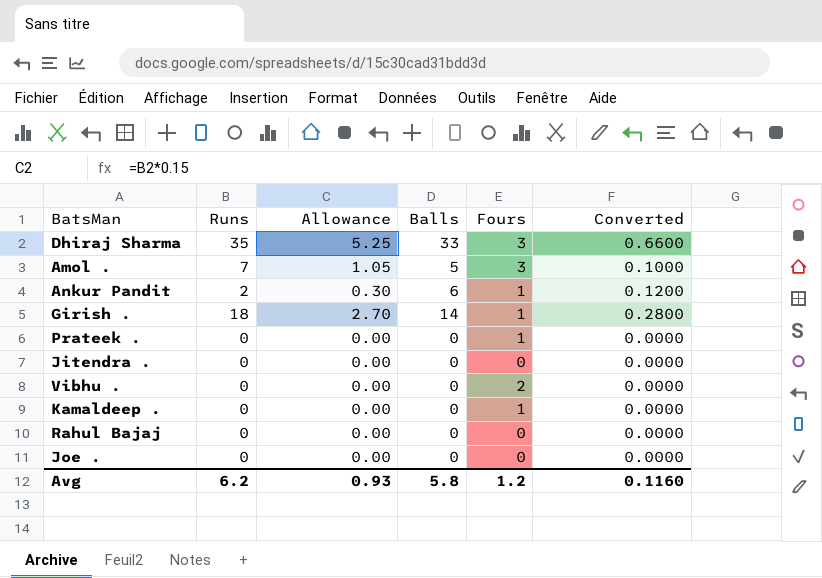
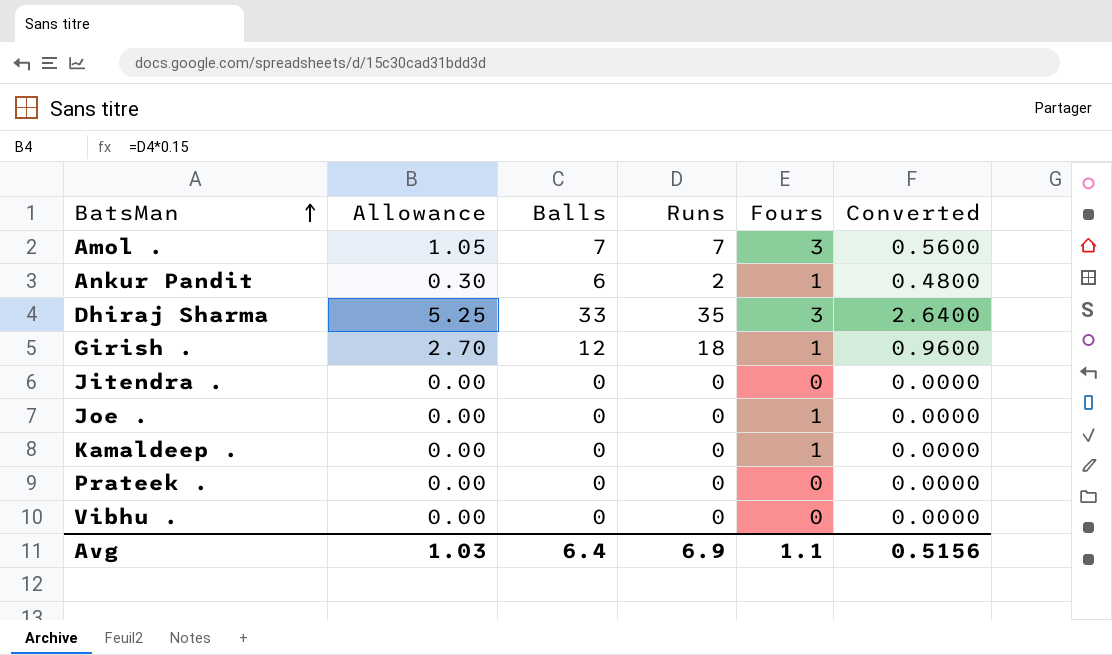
row order: none -> BatsMan ascending
column Runs | position: 2 -> 4
column Converted | formula: [Balls] * 0.02 -> [Balls] * 0.08
row Rahul Bajaj: 0 | 0.00 | 0 | 0 | 0.0000 -> none
Amol . | Balls: 5 -> 7
Girish . | Balls: 14 -> 12
Joe . | Fours: 0 -> 1
Prateek . | Fours: 1 -> 0
Vibhu . | Fours: 2 -> 0
Avg | Allowance: 0.93 -> 1.03
Avg | Balls: 5.8 -> 6.4
Avg | Runs: 6.2 -> 6.9
Avg | Fours: 1.2 -> 1.1
Avg | Converted: 0.1160 -> 0.5156

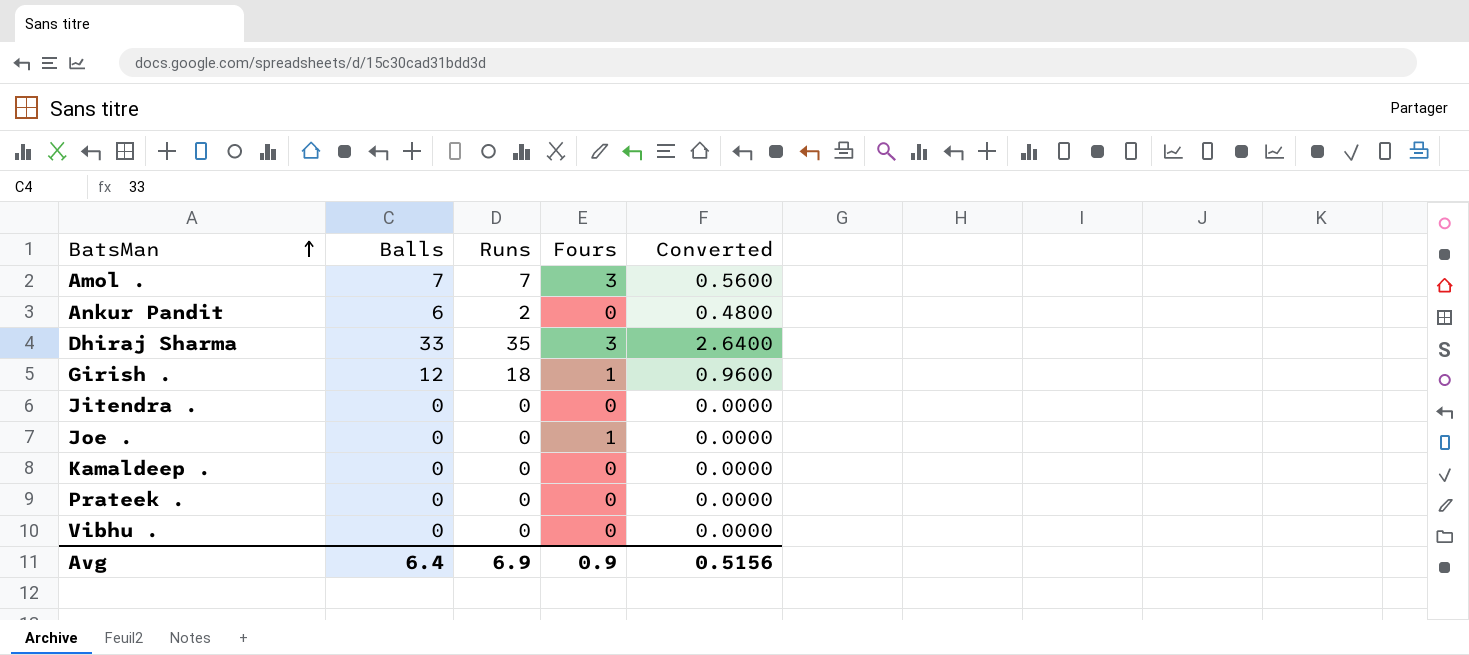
column Allowance | formula: [Runs] * 0.15 -> none
Ankur Pandit | Fours: 1 -> 0
Kamaldeep . | Fours: 1 -> 0
Avg | Fours: 1.1 -> 0.9

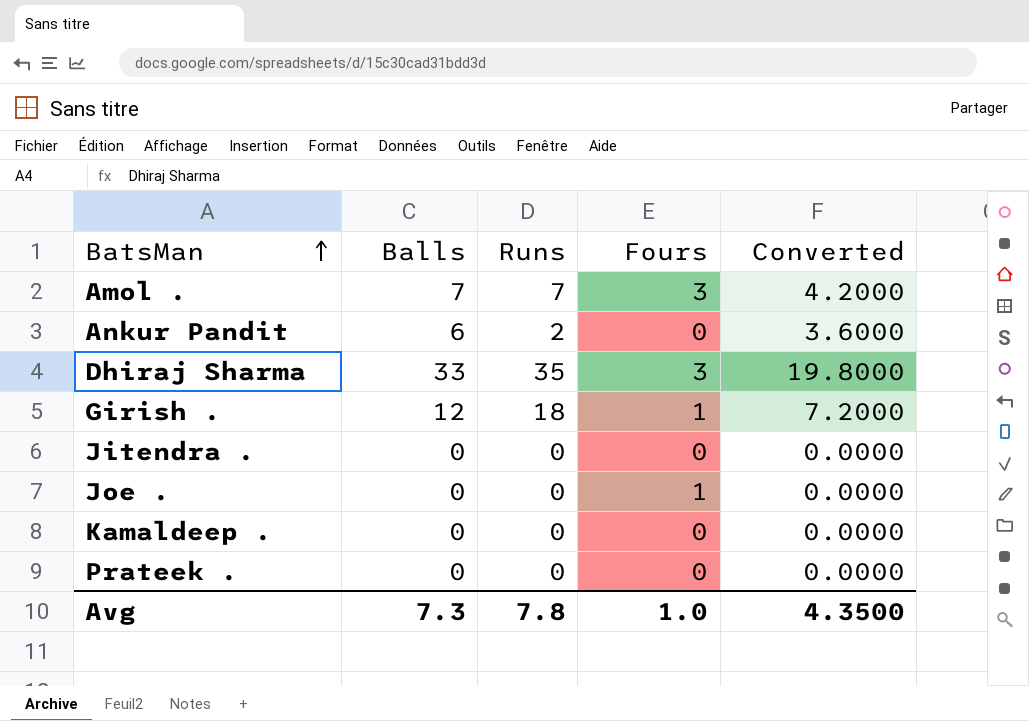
column Converted | formula: [Balls] * 0.08 -> [Balls] * 0.6
row Vibhu .: 0 | 0 | 0 | 0.0000 -> none
Avg | Balls: 6.4 -> 7.3
Avg | Runs: 6.9 -> 7.8
Avg | Fours: 0.9 -> 1.0
Avg | Converted: 0.5156 -> 4.3500

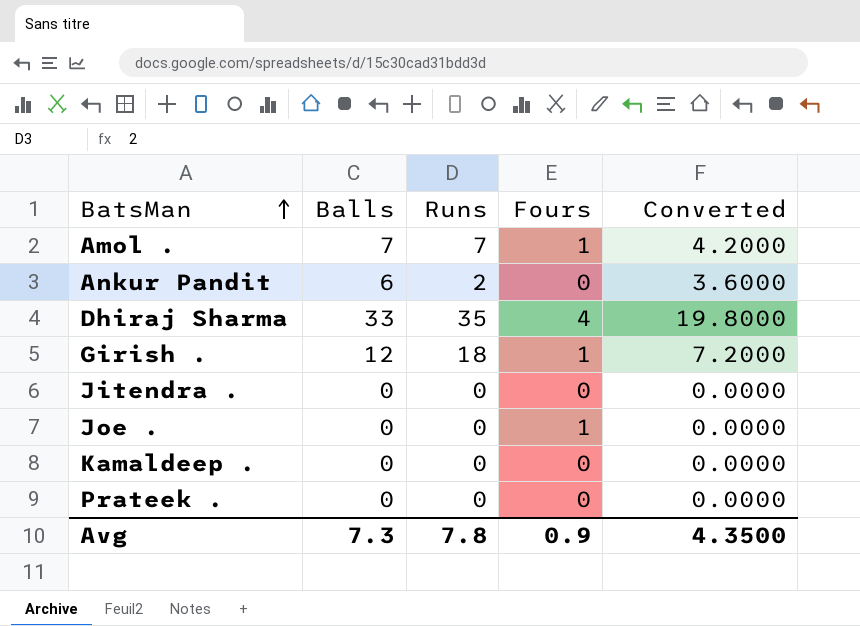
Amol . | Fours: 3 -> 1
Dhiraj Sharma | Fours: 3 -> 4
Avg | Fours: 1.0 -> 0.9

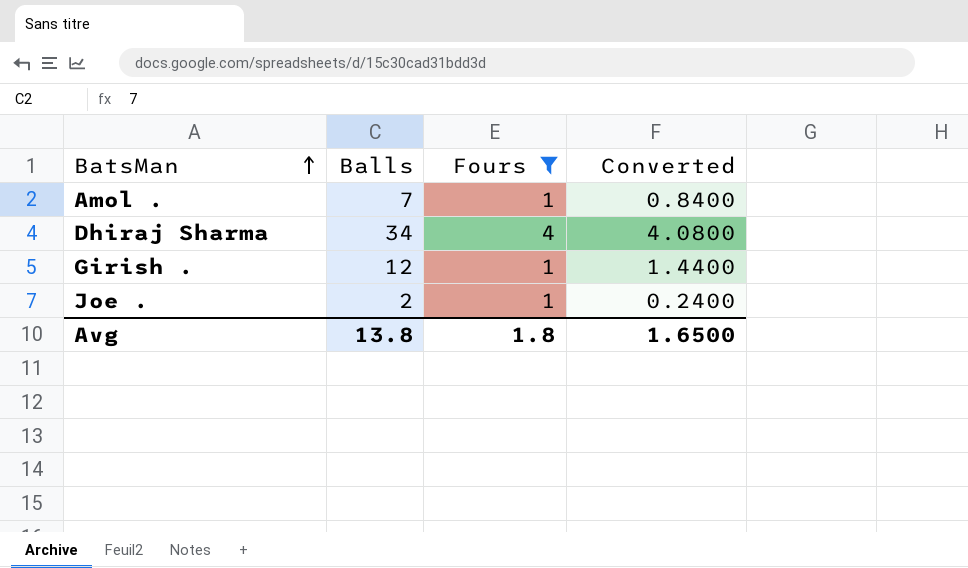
filter: none -> Fours != 0
column Runs | position: 3 -> none
column Converted | formula: [Balls] * 0.6 -> [Balls] * 0.12
Dhiraj Sharma | Balls: 33 -> 34
Joe . | Balls: 0 -> 2
Avg | Balls: 7.3 -> 13.8
Avg | Fours: 0.9 -> 1.8
Avg | Converted: 4.3500 -> 1.6500

